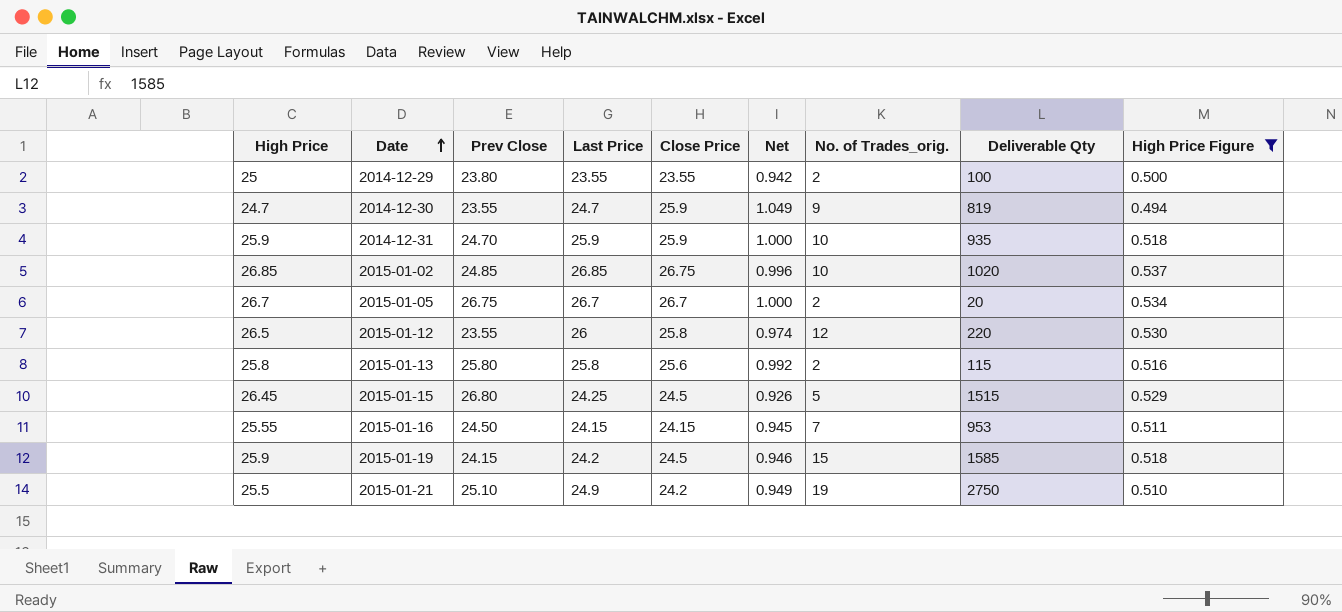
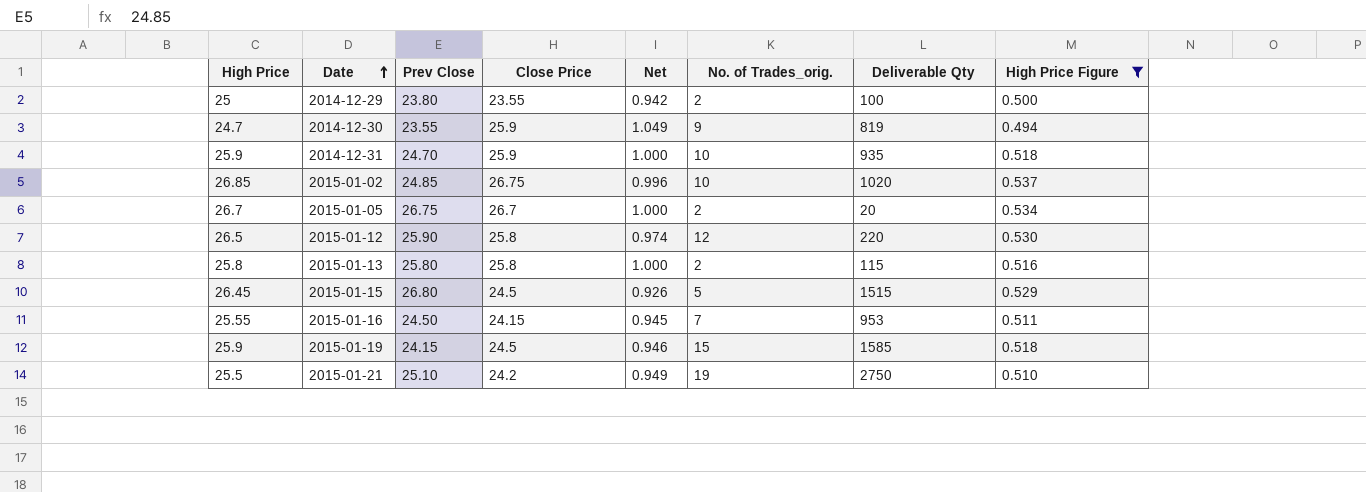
column Last Price | position: 4 -> none
2015-01-12 | Prev Close: 23.55 -> 25.90
2015-01-13 | Close Price: 25.6 -> 25.8
2015-01-13 | Net: 0.992 -> 1.000

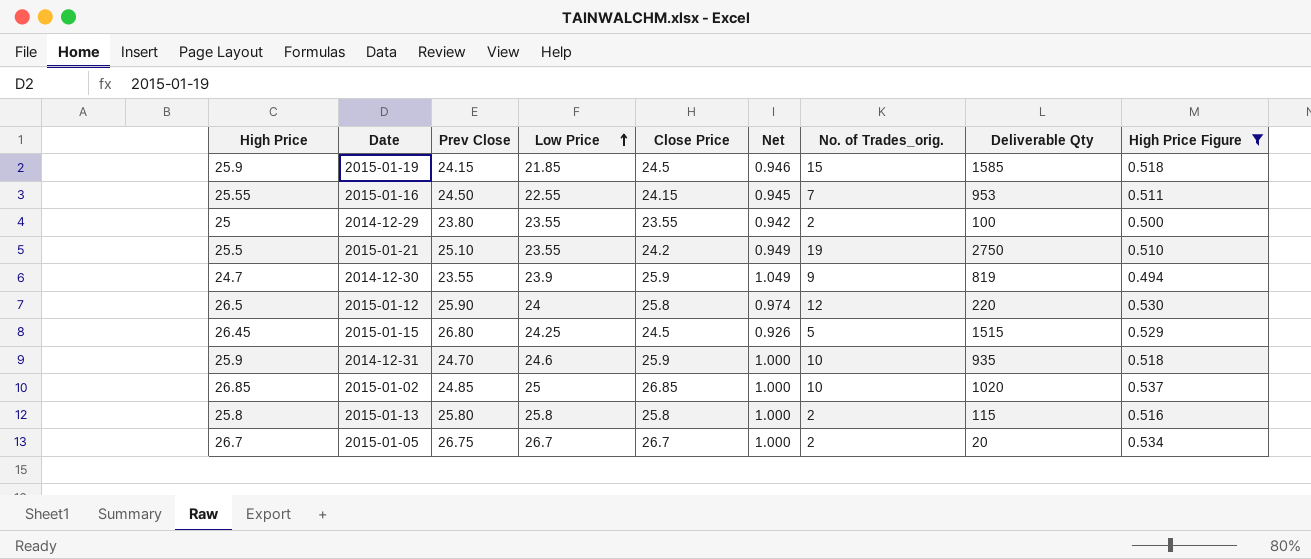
row order: Date ascending -> Low Price ascending
column Low Price | position: none -> 4
2015-01-02 | Close Price: 26.75 -> 26.85
2015-01-02 | Net: 0.996 -> 1.000

